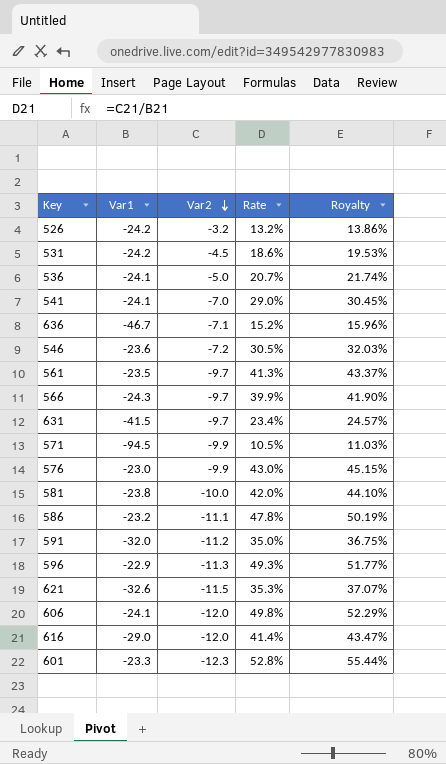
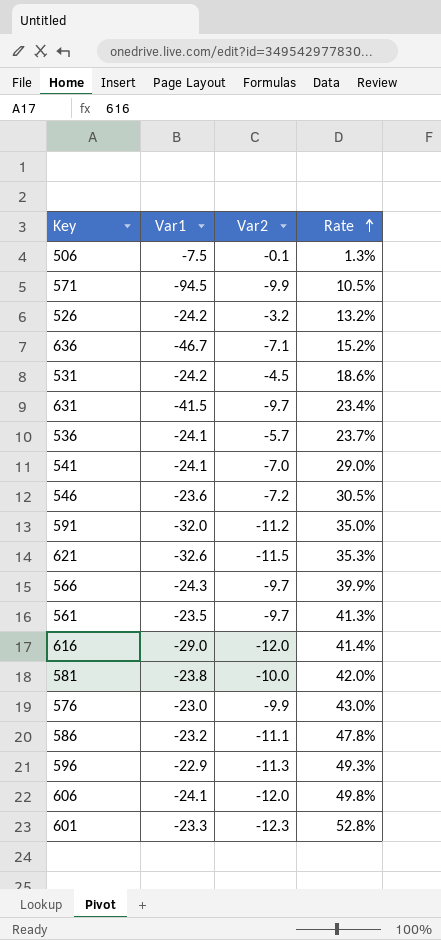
row order: Var2 descending -> Rate ascending
column Royalty | formula: [Rate] * 1.05 -> none
row 506: none -> -7.5 | -0.1 | 1.3%
536 | Var2: -5.0 -> -5.7
536 | Rate: 20.7% -> 23.7%

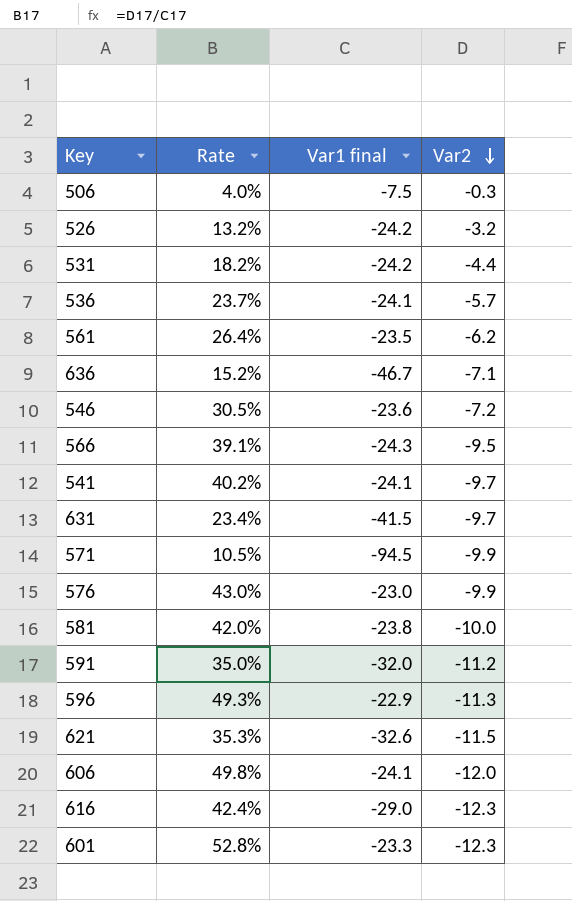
row order: Rate ascending -> Var2 descending
column Rate | position: 4 -> 2
column name: Var1 -> Var1 final
row 586: -23.2 | -11.1 | 47.8% -> none
506 | Rate: 1.3% -> 4.0%
506 | Var2: -0.1 -> -0.3
531 | Rate: 18.6% -> 18.2%
531 | Var2: -4.5 -> -4.4
561 | Rate: 41.3% -> 26.4%
561 | Var2: -9.7 -> -6.2
566 | Rate: 39.9% -> 39.1%
566 | Var2: -9.7 -> -9.5
541 | Rate: 29.0% -> 40.2%
541 | Var2: -7.0 -> -9.7
616 | Rate: 41.4% -> 42.4%
616 | Var2: -12.0 -> -12.3

